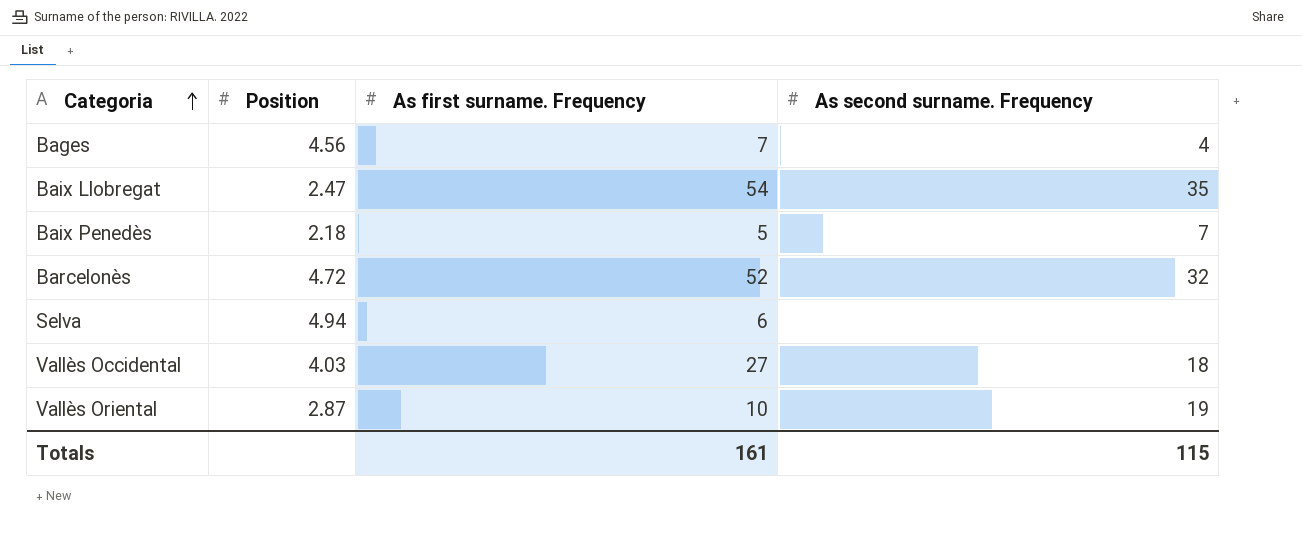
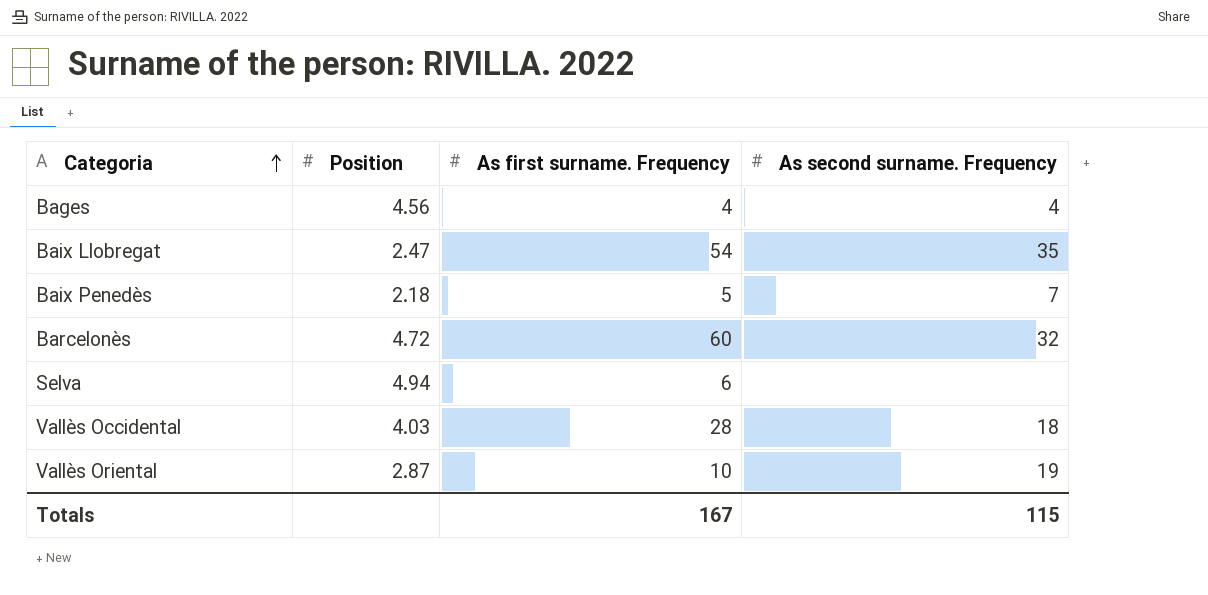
Bages | As first surname. Frequency: 7 -> 4
Barcelonès | As first surname. Frequency: 52 -> 60
Vallès Occidental | As first surname. Frequency: 27 -> 28
Totals | As first surname. Frequency: 161 -> 167

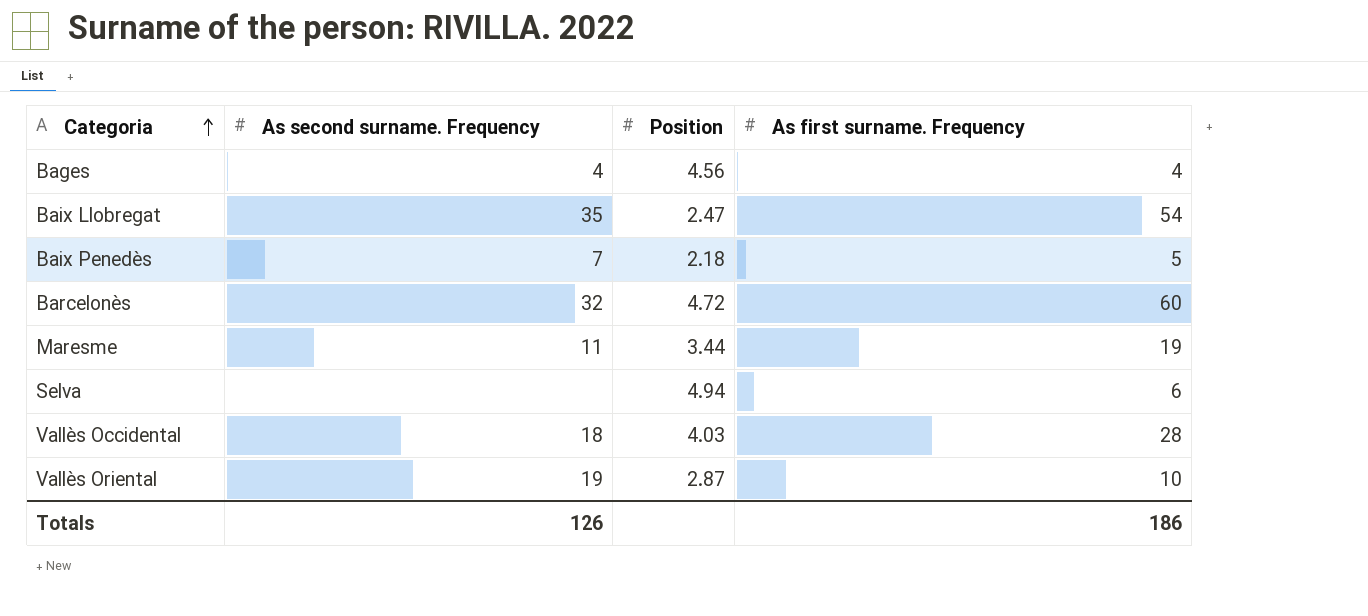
column As second surname. Frequency | position: 4 -> 2
row Maresme: none -> 11 | 3.44 | 19
Totals | As second surname. Frequency: 115 -> 126
Totals | As first surname. Frequency: 167 -> 186

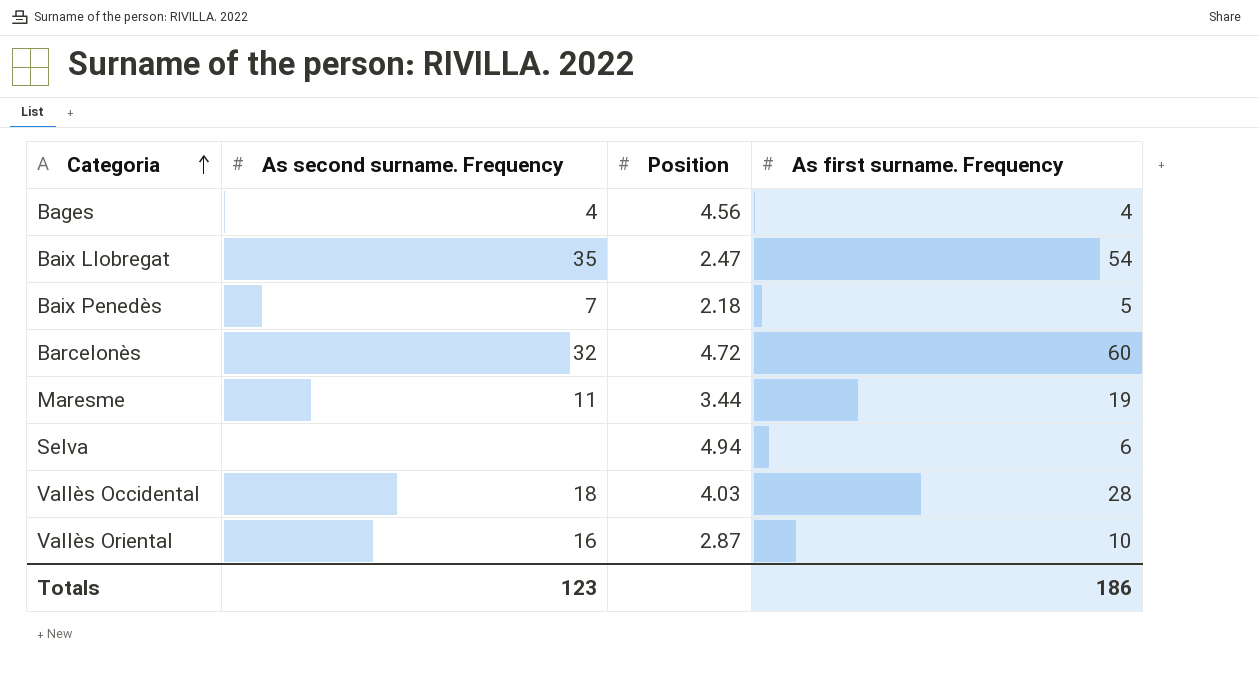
Vallès Oriental | As second surname. Frequency: 19 -> 16
Totals | As second surname. Frequency: 126 -> 123

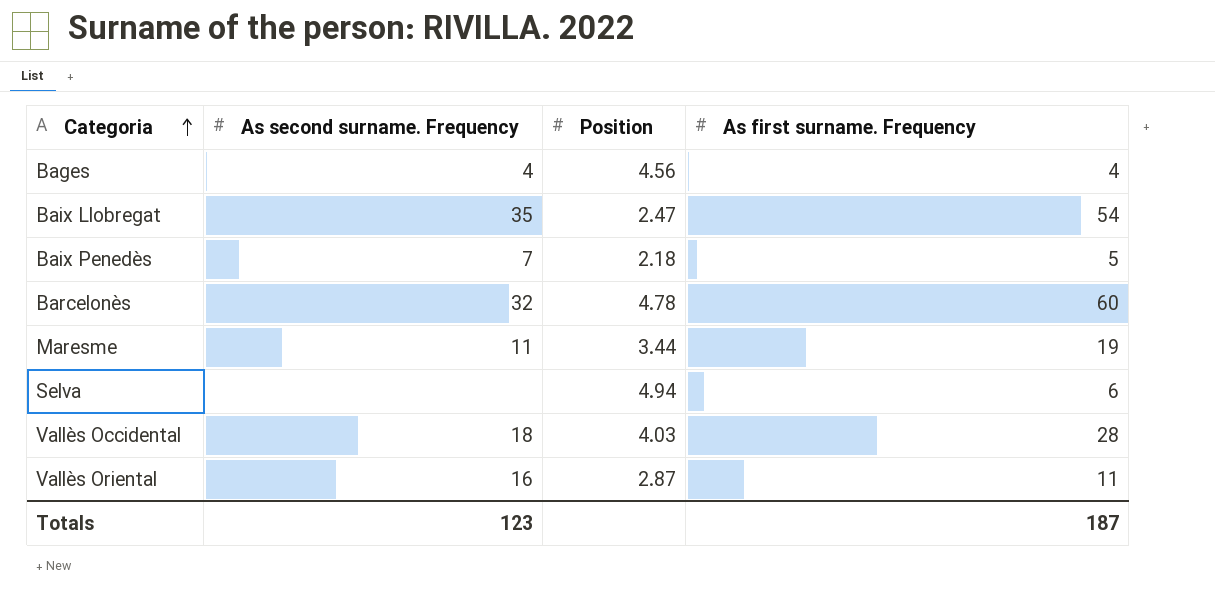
Barcelonès | Position: 4.72 -> 4.78
Vallès Oriental | As first surname. Frequency: 10 -> 11
Totals | As first surname. Frequency: 186 -> 187

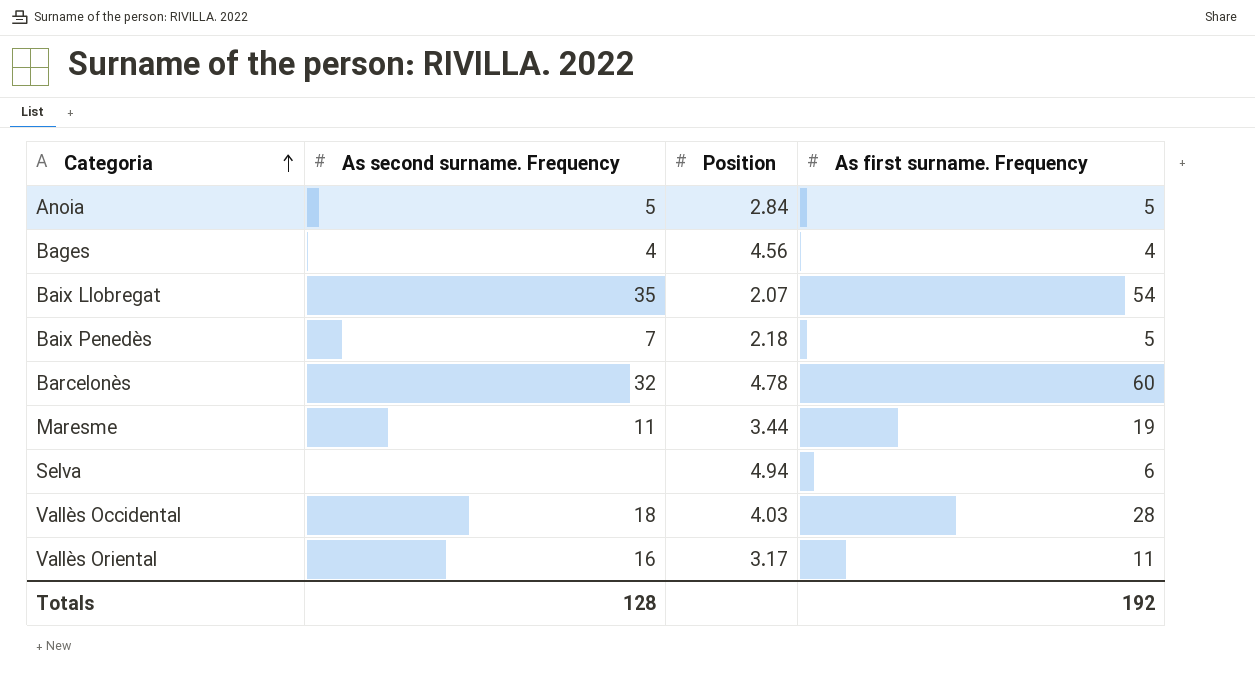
row Anoia: none -> 5 | 2.84 | 5
Baix Llobregat | Position: 2.47 -> 2.07
Vallès Oriental | Position: 2.87 -> 3.17
Totals | As second surname. Frequency: 123 -> 128
Totals | As first surname. Frequency: 187 -> 192

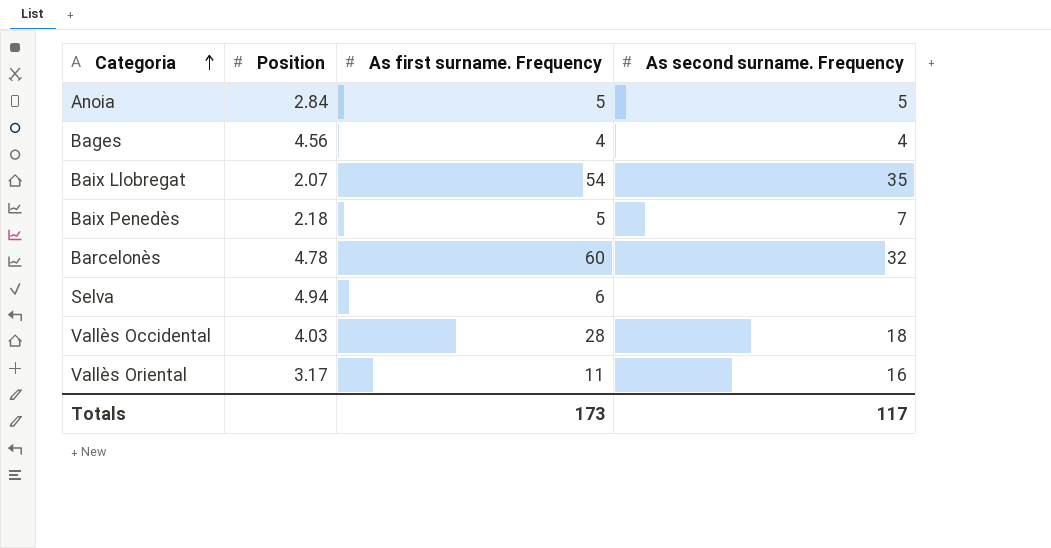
column As second surname. Frequency | position: 2 -> 4
row Maresme: 11 | 3.44 | 19 -> none
Totals | As first surname. Frequency: 192 -> 173
Totals | As second surname. Frequency: 128 -> 117

